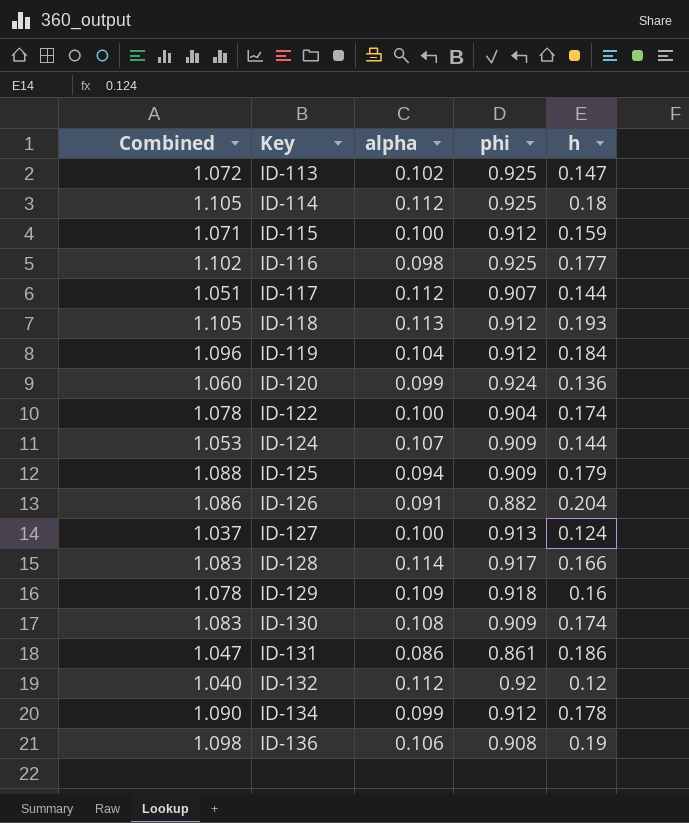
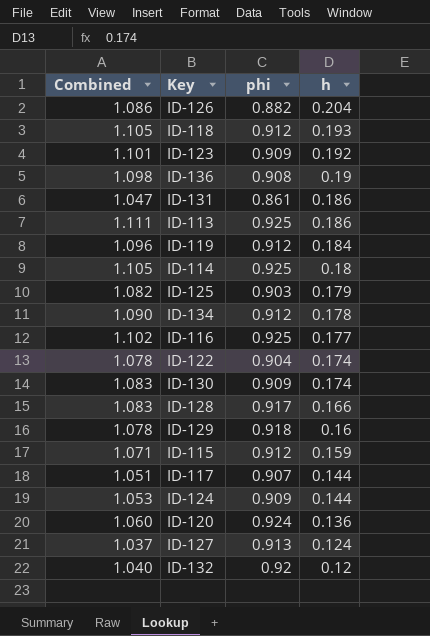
row order: Key ascending -> h descending
column alpha | position: 3 -> none
row ID-123: none -> 1.101 | 0.909 | 0.192
ID-113 | Combined: 1.072 -> 1.111
ID-113 | h: 0.147 -> 0.186
ID-125 | Combined: 1.088 -> 1.082
ID-125 | phi: 0.909 -> 0.903

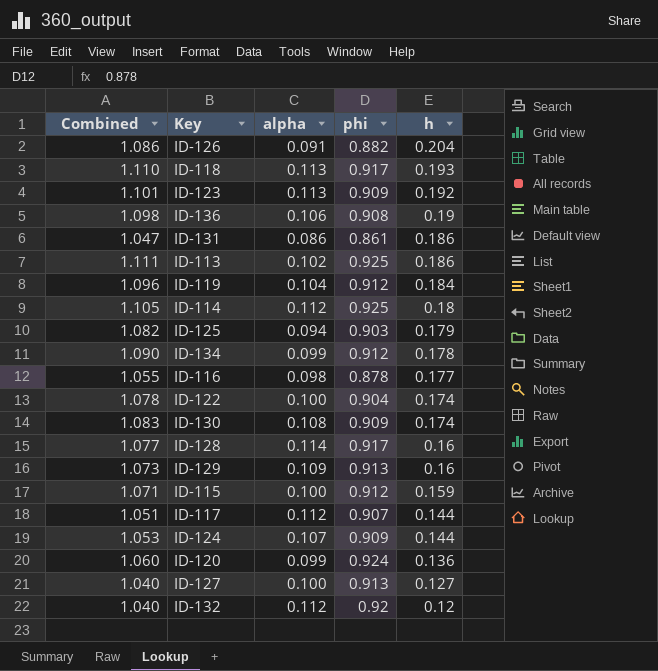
column alpha | position: none -> 3
ID-118 | Combined: 1.105 -> 1.110
ID-118 | phi: 0.912 -> 0.917
ID-116 | Combined: 1.102 -> 1.055
ID-116 | phi: 0.925 -> 0.878
ID-128 | Combined: 1.083 -> 1.077
ID-128 | h: 0.166 -> 0.16
ID-129 | Combined: 1.078 -> 1.073
ID-129 | phi: 0.918 -> 0.913
ID-127 | Combined: 1.037 -> 1.040
ID-127 | h: 0.124 -> 0.127

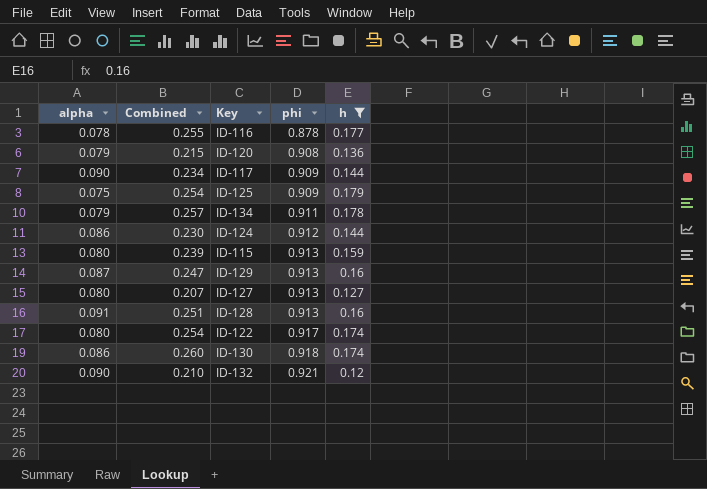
filter: none -> h <= 0.179
row order: h descending -> phi ascending
column alpha | position: 3 -> 1
column Combined | formula: [phi] + [h] -> [alpha] + [h]
ID-116 | alpha: 0.098 -> 0.078
ID-120 | alpha: 0.099 -> 0.079
ID-120 | phi: 0.924 -> 0.908
ID-117 | alpha: 0.112 -> 0.090
ID-117 | phi: 0.907 -> 0.909
ID-125 | alpha: 0.094 -> 0.075
ID-125 | phi: 0.903 -> 0.909
ID-134 | alpha: 0.099 -> 0.079
ID-134 | phi: 0.912 -> 0.911
ID-124 | alpha: 0.107 -> 0.086
ID-124 | phi: 0.909 -> 0.912
ID-115 | alpha: 0.100 -> 0.080
ID-115 | phi: 0.912 -> 0.913
ID-129 | alpha: 0.109 -> 0.087
ID-127 | alpha: 0.100 -> 0.080
ID-128 | alpha: 0.114 -> 0.091
ID-128 | phi: 0.917 -> 0.913
ID-122 | alpha: 0.100 -> 0.080
ID-122 | phi: 0.904 -> 0.917
ID-130 | alpha: 0.108 -> 0.086
ID-130 | phi: 0.909 -> 0.918
ID-132 | alpha: 0.112 -> 0.090
ID-132 | phi: 0.92 -> 0.921

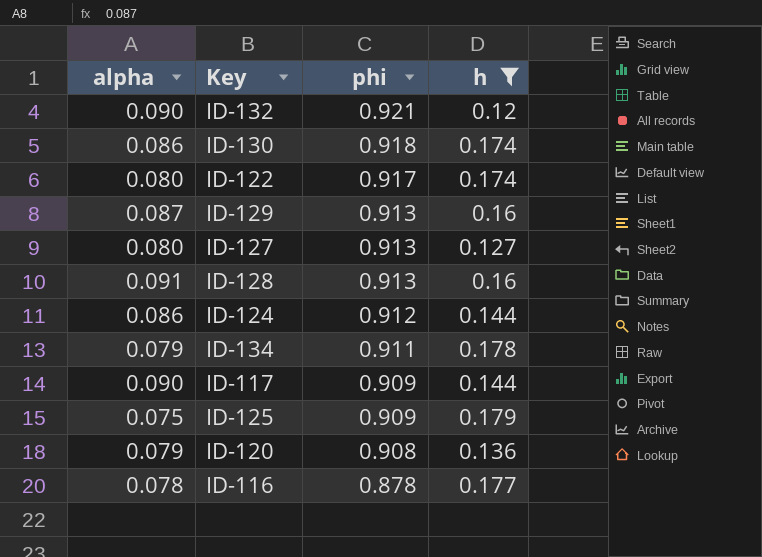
row order: phi ascending -> phi descending
column Combined | formula: [alpha] + [h] -> none
row ID-115: 0.080 | 0.239 | 0.913 | 0.159 -> none

